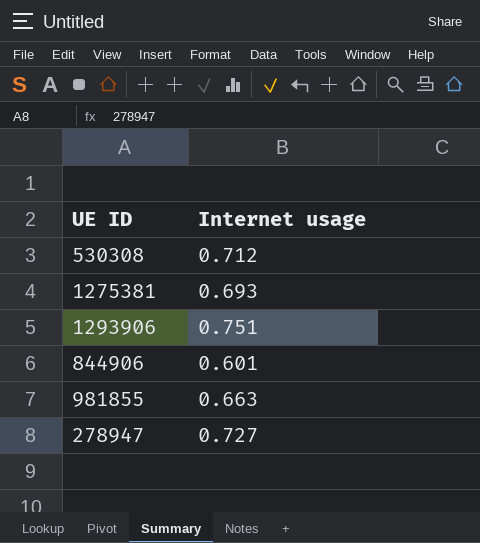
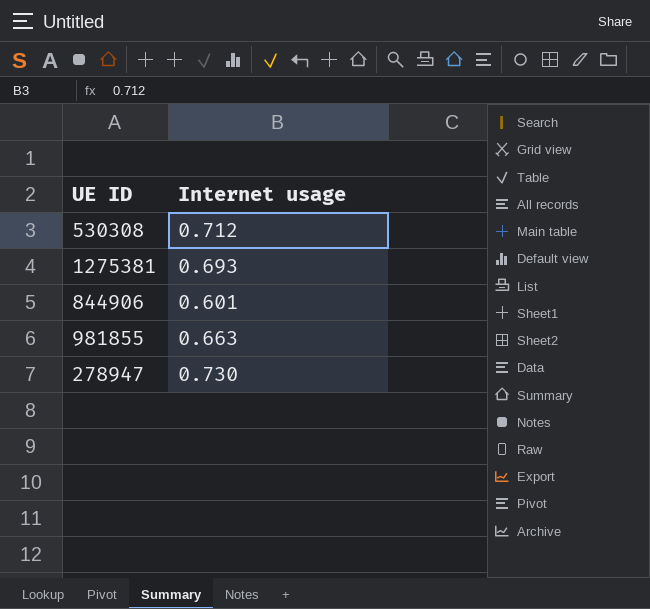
row 1293906: 0.751 -> none
278947 | Internet usage: 0.727 -> 0.730

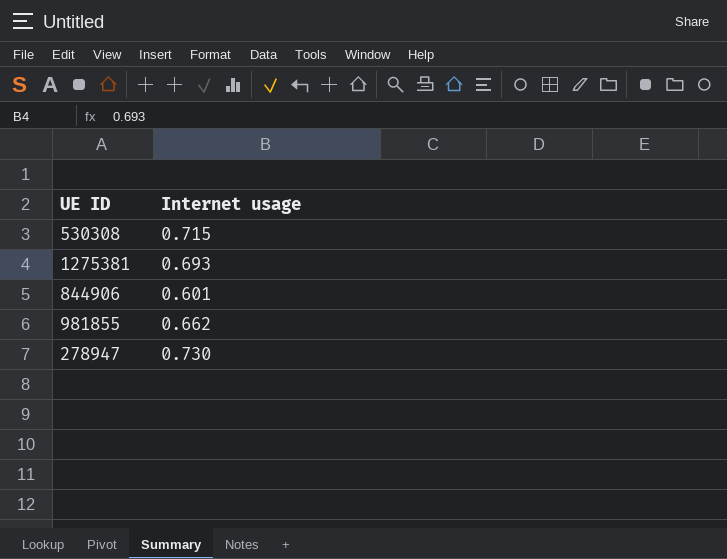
530308 | Internet usage: 0.712 -> 0.715
981855 | Internet usage: 0.663 -> 0.662

